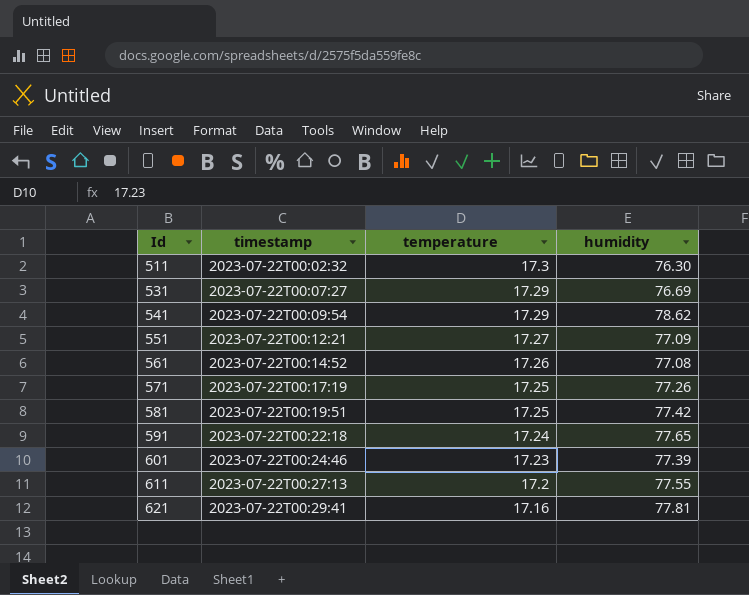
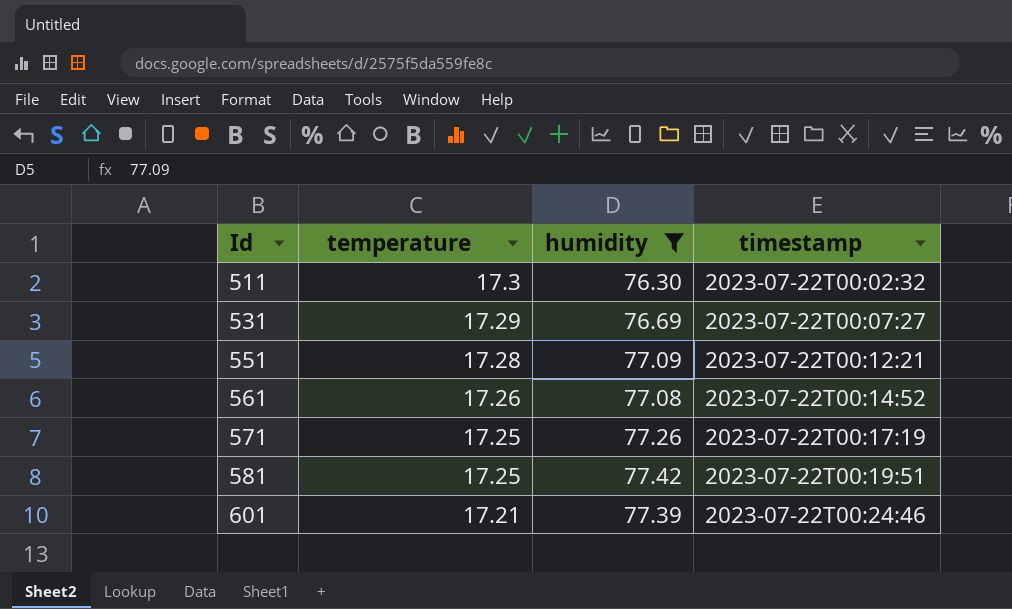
filter: none -> humidity <= 77.42
column timestamp | position: 2 -> 4
551 | temperature: 17.27 -> 17.28
601 | temperature: 17.23 -> 17.21

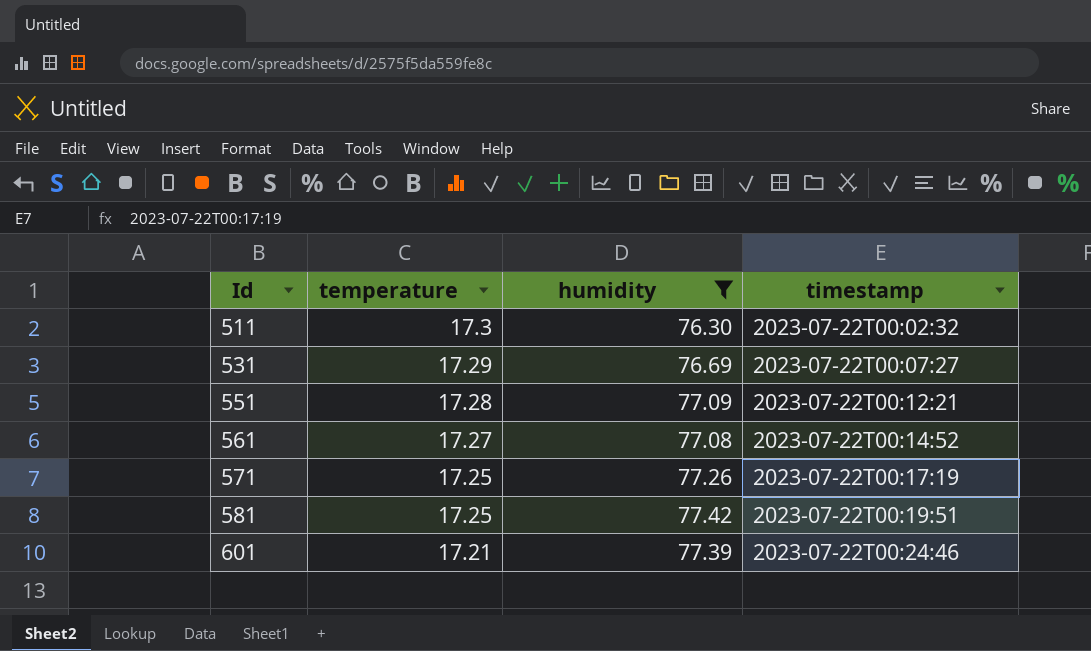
561 | temperature: 17.26 -> 17.27

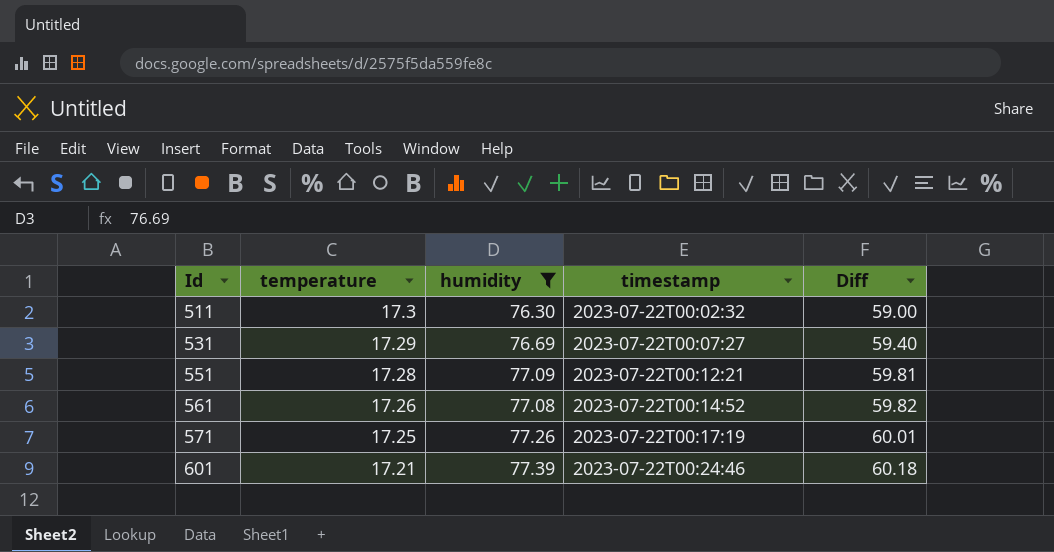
column Diff | formula: none -> [humidity] - [temperature]
row 581: 17.25 | 77.42 | 2023-07-22T00:19:51 -> none
561 | temperature: 17.27 -> 17.26

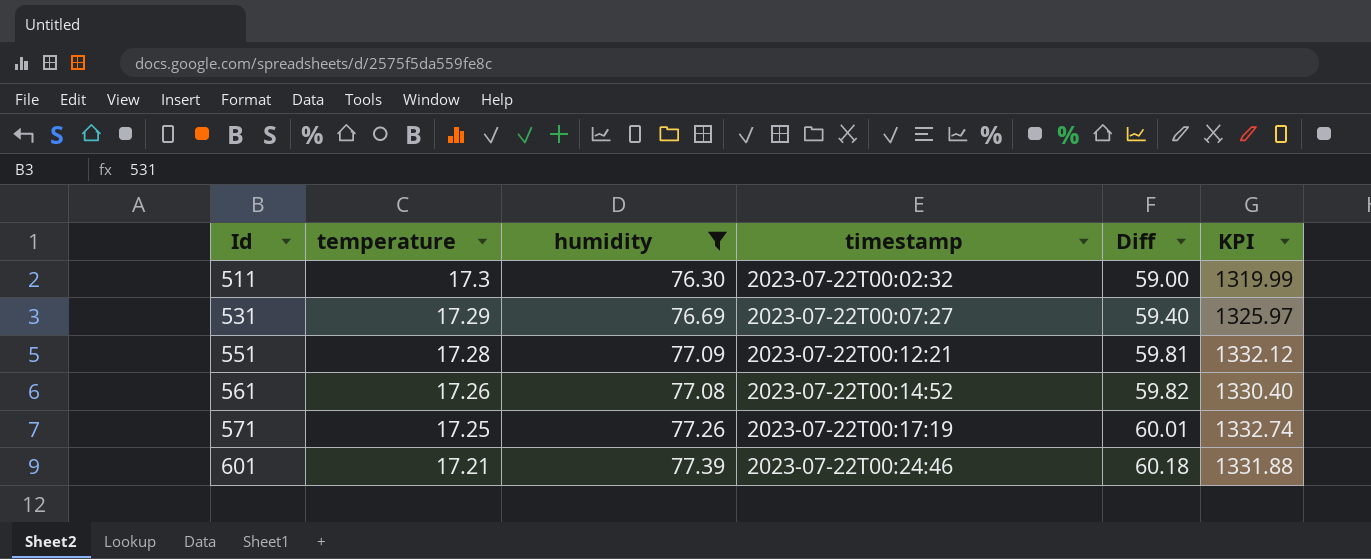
column KPI | formula: none -> [temperature] * [humidity]

